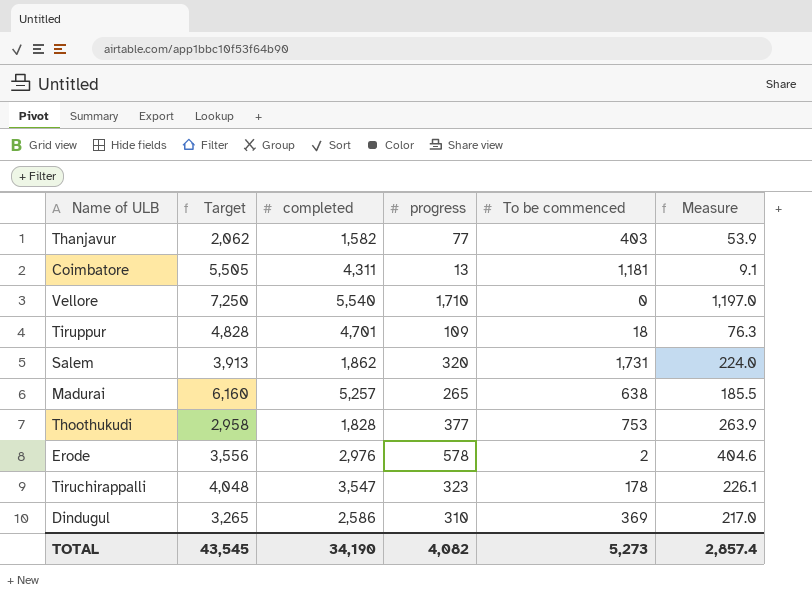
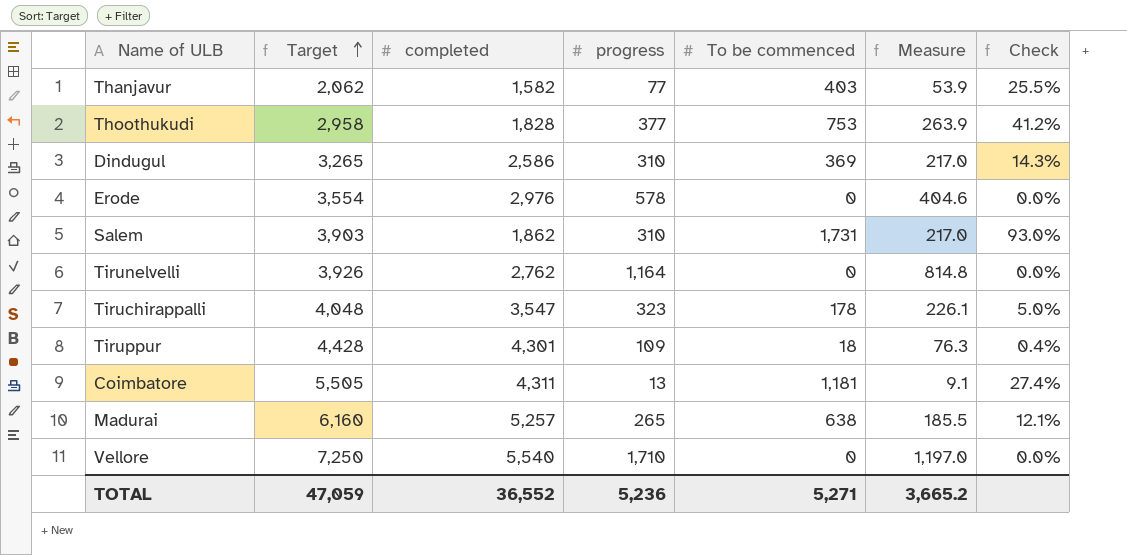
row order: none -> Target ascending
column Check | formula: none -> [To be commenced] / [completed]
Erode | Target: 3,556 -> 3,554
Erode | To be commenced: 2 -> 0
Salem | Target: 3,913 -> 3,903
Salem | progress: 320 -> 310
Salem | Measure: 224.0 -> 217.0
row Tirunelvelli: none -> 3,926 | 2,762 | 1,164 | 0 | 814.8 | 0.0%
Tiruppur | Target: 4,828 -> 4,428
Tiruppur | completed: 4,701 -> 4,301
TOTAL | Target: 43,545 -> 47,059
TOTAL | completed: 34,190 -> 36,552
TOTAL | progress: 4,082 -> 5,236
TOTAL | To be commenced: 5,273 -> 5,271
TOTAL | Measure: 2,857.4 -> 3,665.2

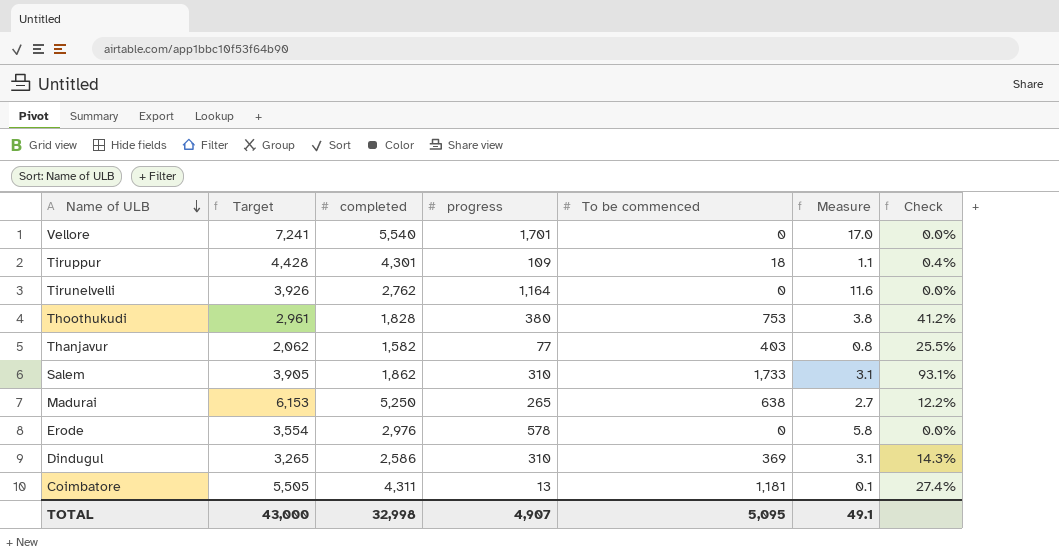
row order: Target ascending -> Name of ULB descending
column Measure | formula: [progress] * 0.7 -> [progress] * 0.01
row Tiruchirappalli: 4,048 | 3,547 | 323 | 178 | 226.1 | 5.0% -> none
Vellore | Target: 7,250 -> 7,241
Vellore | progress: 1,710 -> 1,701
Thoothukudi | Target: 2,958 -> 2,961
Thoothukudi | progress: 377 -> 380
Salem | Target: 3,903 -> 3,905
Salem | To be commenced: 1,731 -> 1,733
Salem | Check: 93.0% -> 93.1%
Madurai | Target: 6,160 -> 6,153
Madurai | completed: 5,257 -> 5,250
Madurai | Check: 12.1% -> 12.2%
TOTAL | Target: 47,059 -> 43,000
TOTAL | completed: 36,552 -> 32,998
TOTAL | progress: 5,236 -> 4,907
TOTAL | To be commenced: 5,271 -> 5,095
TOTAL | Measure: 3,665.2 -> 49.1

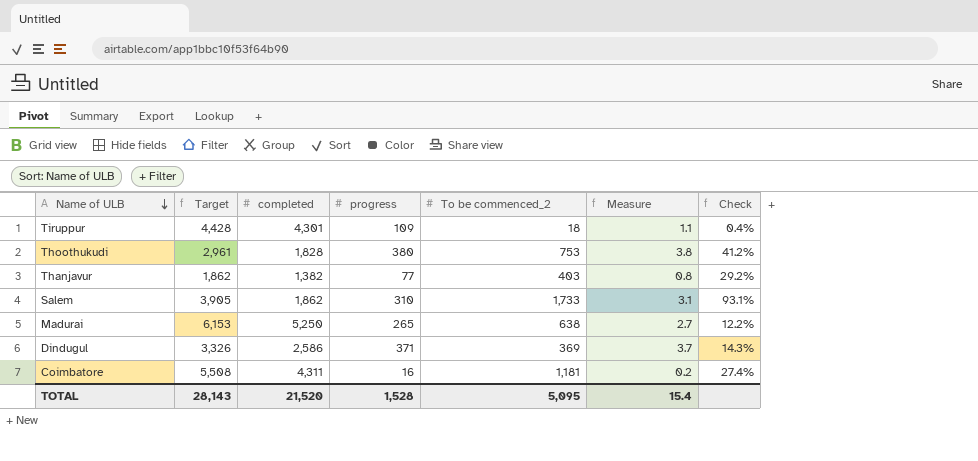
column name: To be commenced -> To be commenced_2
row Vellore: 7,241 | 5,540 | 1,701 | 0 | 17.0 | 0.0% -> none
row Tirunelvelli: 3,926 | 2,762 | 1,164 | 0 | 11.6 | 0.0% -> none
row Erode: 3,554 | 2,976 | 578 | 0 | 5.8 | 0.0% -> none
Thanjavur | Target: 2,062 -> 1,862
Thanjavur | completed: 1,582 -> 1,382
Thanjavur | Check: 25.5% -> 29.2%
Dindugul | Target: 3,265 -> 3,326
Dindugul | progress: 310 -> 371
Dindugul | Measure: 3.1 -> 3.7
Coimbatore | Target: 5,505 -> 5,508
Coimbatore | progress: 13 -> 16
Coimbatore | Measure: 0.1 -> 0.2
TOTAL | Target: 43,000 -> 28,143
TOTAL | completed: 32,998 -> 21,520
TOTAL | progress: 4,907 -> 1,528
TOTAL | Measure: 49.1 -> 15.4

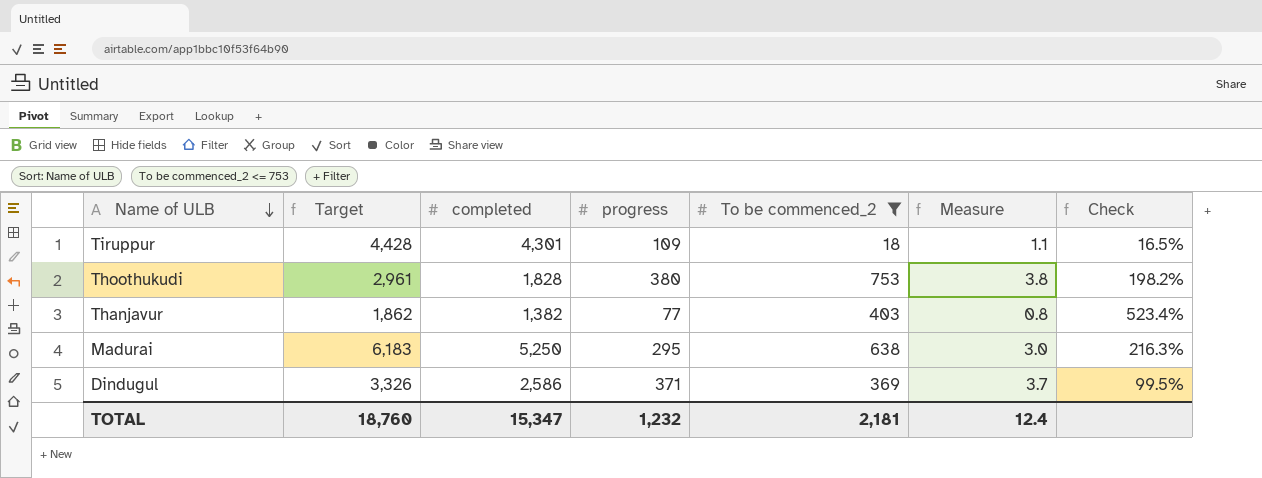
filter: none -> To be commenced_2 <= 753
column Check | formula: [To be commenced_2] / [completed] -> [To be commenced_2] / [progress]
Madurai | Target: 6,153 -> 6,183
Madurai | progress: 265 -> 295
Madurai | Measure: 2.7 -> 3.0
TOTAL | Target: 28,143 -> 18,760
TOTAL | completed: 21,520 -> 15,347
TOTAL | progress: 1,528 -> 1,232
TOTAL | To be commenced_2: 5,095 -> 2,181
TOTAL | Measure: 15.4 -> 12.4

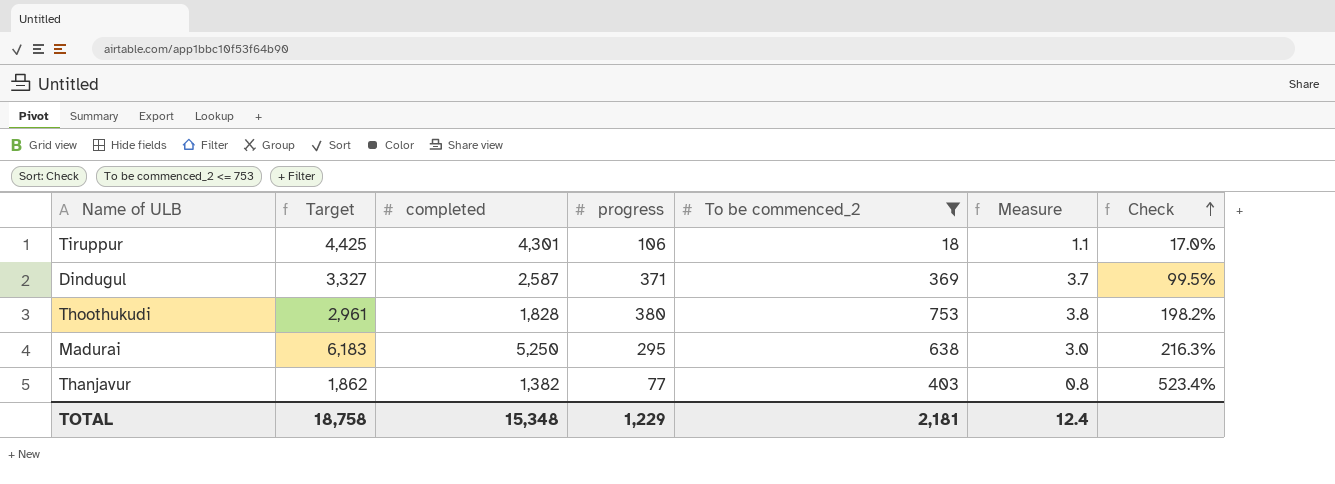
row order: Name of ULB descending -> Check ascending
Tiruppur | Target: 4,428 -> 4,425
Tiruppur | progress: 109 -> 106
Tiruppur | Check: 16.5% -> 17.0%
Dindugul | Target: 3,326 -> 3,327
Dindugul | completed: 2,586 -> 2,587
TOTAL | Target: 18,760 -> 18,758
TOTAL | completed: 15,347 -> 15,348
TOTAL | progress: 1,232 -> 1,229

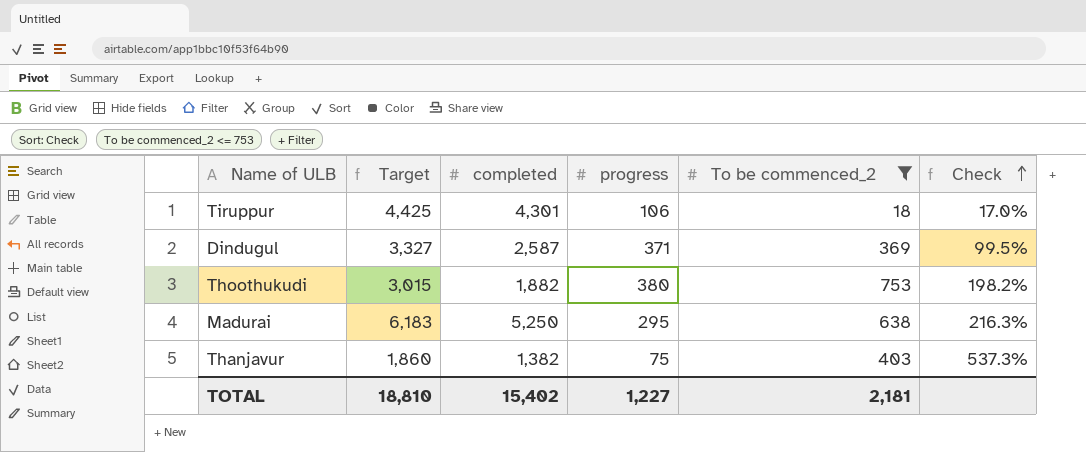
column Measure | formula: [progress] * 0.01 -> none
Thoothukudi | Target: 2,961 -> 3,015
Thoothukudi | completed: 1,828 -> 1,882
Thanjavur | Target: 1,862 -> 1,860
Thanjavur | progress: 77 -> 75
Thanjavur | Check: 523.4% -> 537.3%
TOTAL | Target: 18,758 -> 18,810
TOTAL | completed: 15,348 -> 15,402
TOTAL | progress: 1,229 -> 1,227

